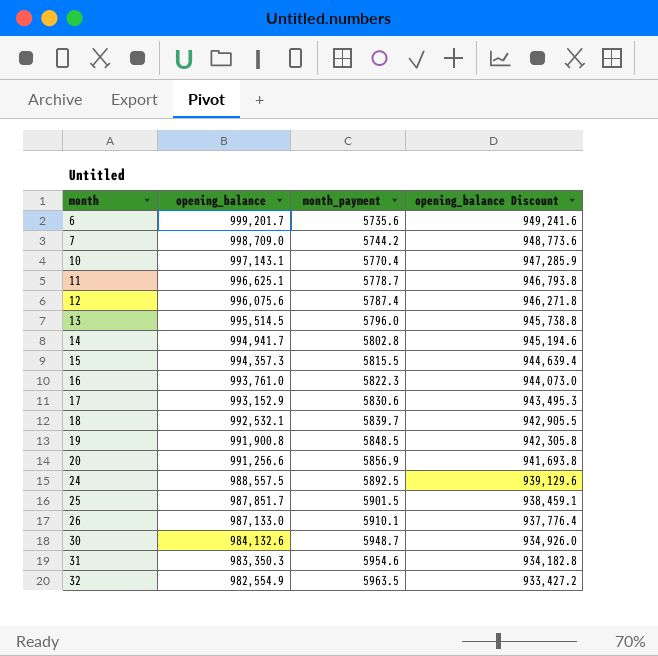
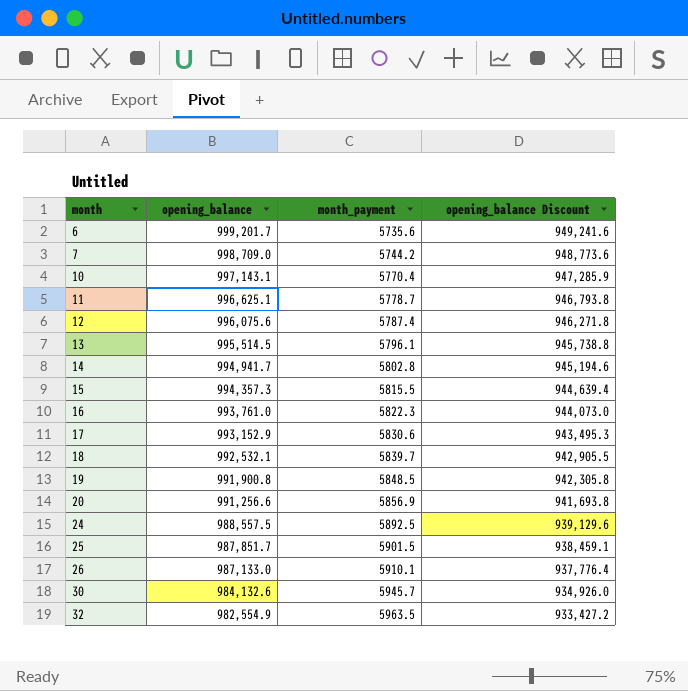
row 31: 983,350.3 | 5954.6 | 934,182.8 -> none
13 | month_payment: 5796.0 -> 5796.1
30 | month_payment: 5948.7 -> 5945.7

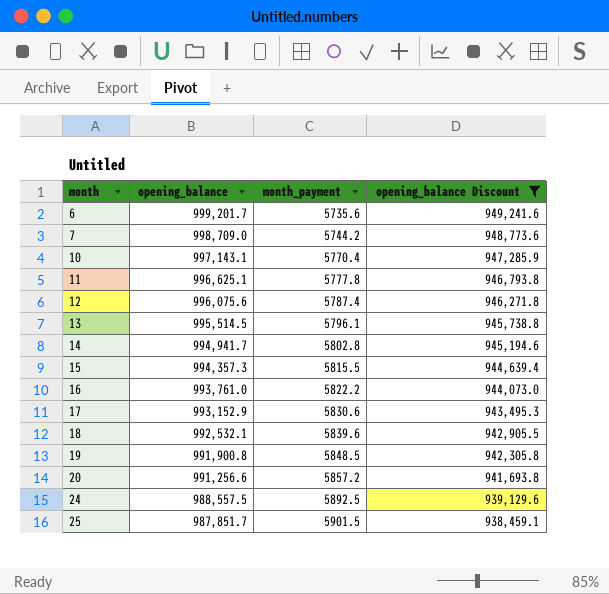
filter: none -> opening_balance Discount >= 938,459.1
11 | month_payment: 5778.7 -> 5777.8
16 | month_payment: 5822.3 -> 5822.2
18 | month_payment: 5839.7 -> 5839.6
20 | month_payment: 5856.9 -> 5857.2

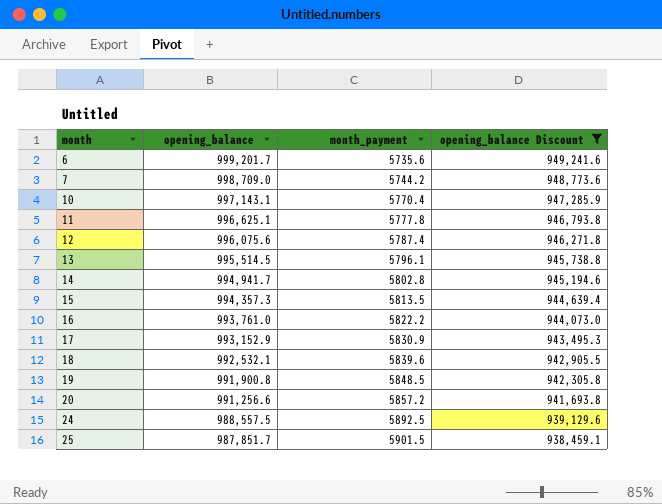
15 | month_payment: 5815.5 -> 5813.5
17 | month_payment: 5830.6 -> 5830.9

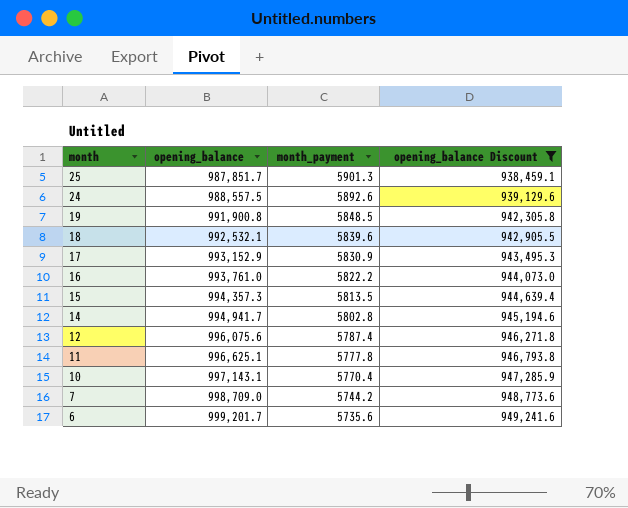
row order: month ascending -> month descending
row 13: 995,514.5 | 5796.1 | 945,738.8 -> none
row 20: 991,256.6 | 5857.2 | 941,693.8 -> none
25 | month_payment: 5901.5 -> 5901.3
24 | month_payment: 5892.5 -> 5892.6

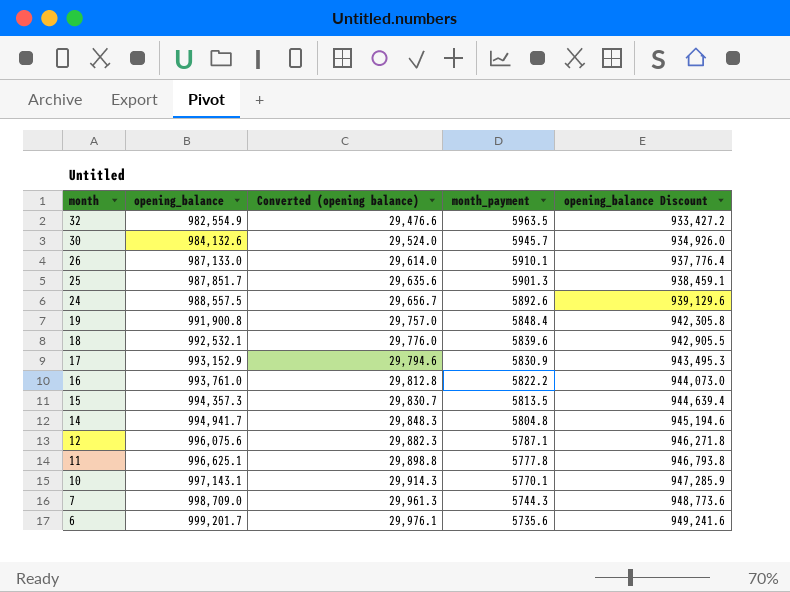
filter: opening_balance Discount >= 938,459.1 -> none
column Converted (opening balance) | formula: none -> [opening_balance] * 0.03
19 | month_payment: 5848.5 -> 5848.4
14 | month_payment: 5802.8 -> 5804.8
12 | month_payment: 5787.4 -> 5787.1
10 | month_payment: 5770.4 -> 5770.1
7 | month_payment: 5744.2 -> 5744.3

